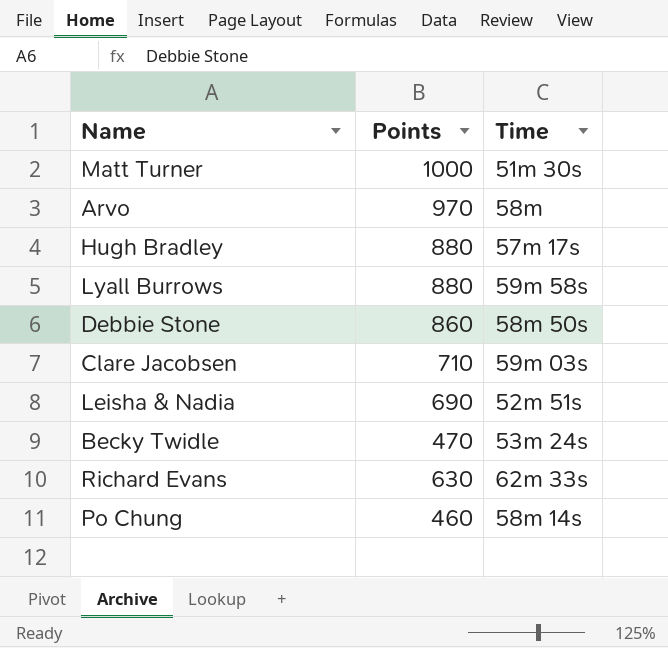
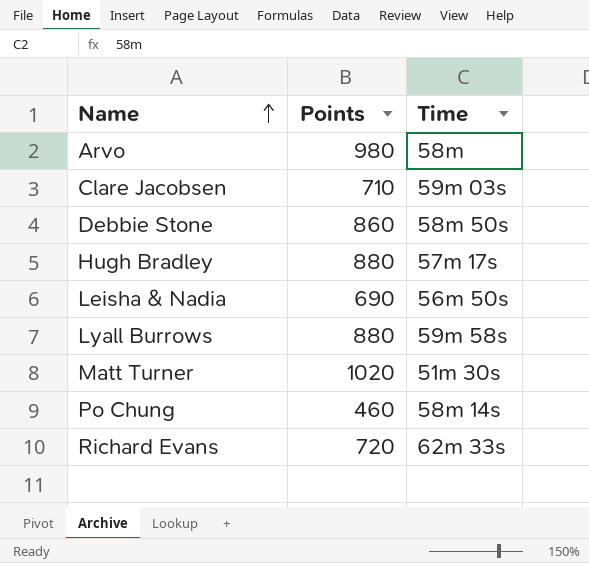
row order: none -> Name ascending
row Becky Twidle: 470 | 53m 24s -> none
Arvo | Points: 970 -> 980
Leisha & Nadia | Time: 52m 51s -> 56m 50s
Matt Turner | Points: 1000 -> 1020
Richard Evans | Points: 630 -> 720

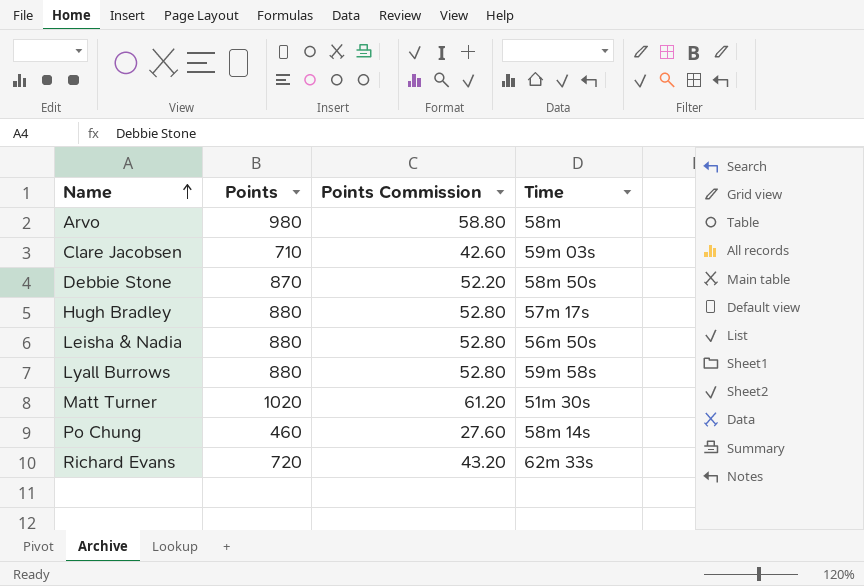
column Points Commission | formula: none -> [Points] * 0.06
Debbie Stone | Points: 860 -> 870
Leisha & Nadia | Points: 690 -> 880

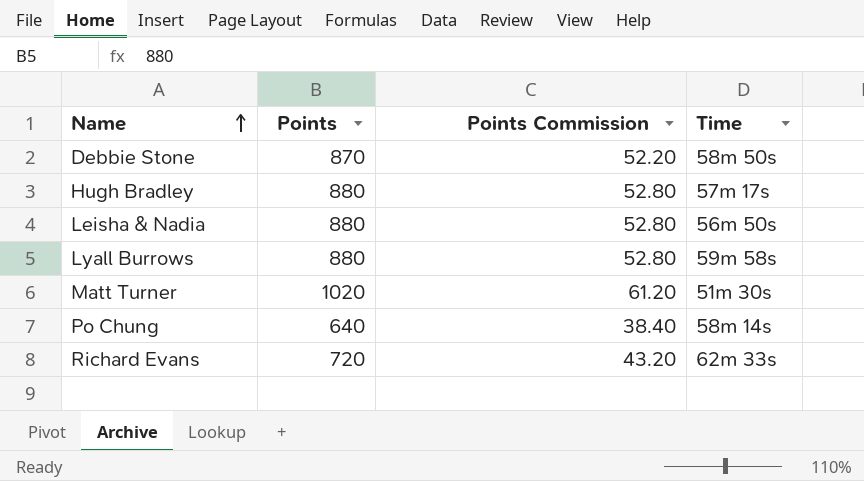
row Arvo: 980 | 58.80 | 58m -> none
row Clare Jacobsen: 710 | 42.60 | 59m 03s -> none
Po Chung | Points: 460 -> 640
Po Chung | Points Commission: 27.60 -> 38.40

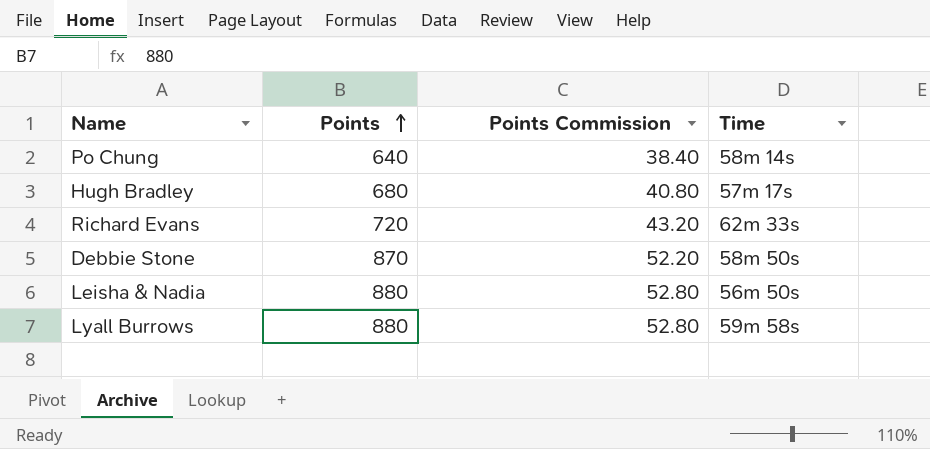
row order: Name ascending -> Points ascending
row Matt Turner: 1020 | 61.20 | 51m 30s -> none
Hugh Bradley | Points: 880 -> 680
Hugh Bradley | Points Commission: 52.80 -> 40.80

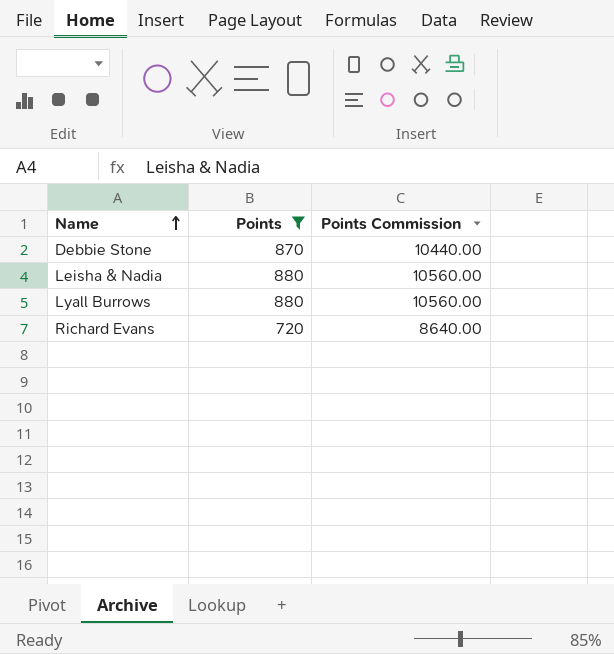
filter: none -> Points >= 720
row order: Points ascending -> Name ascending
column Time | position: 4 -> none
column Points Commission | formula: [Points] * 0.06 -> [Points] * 12

